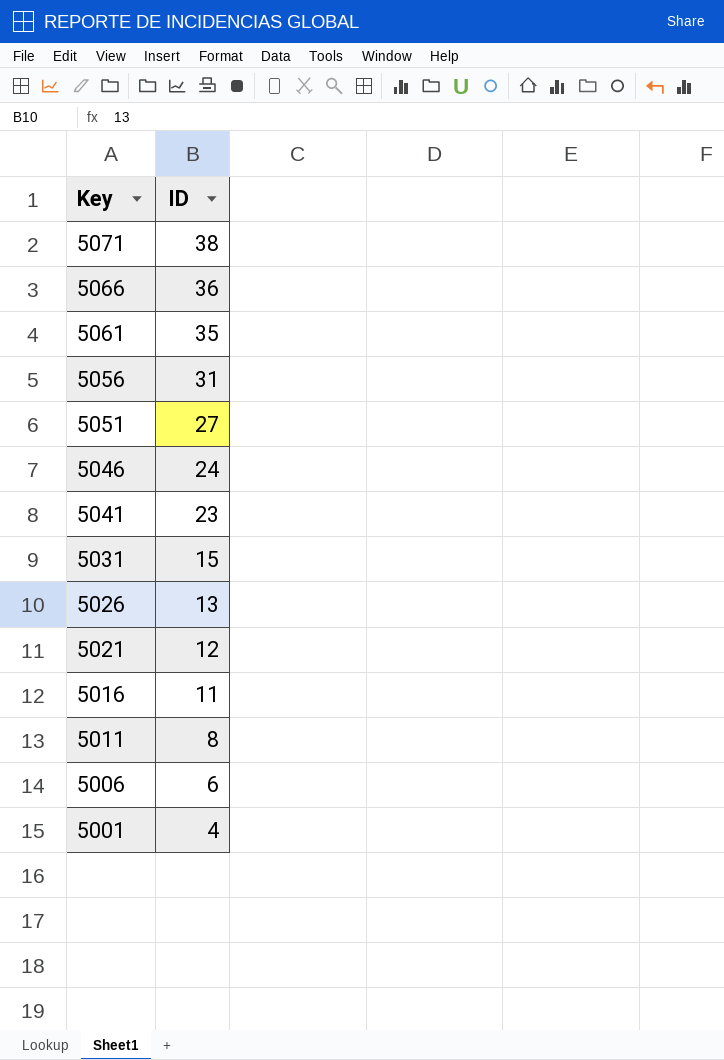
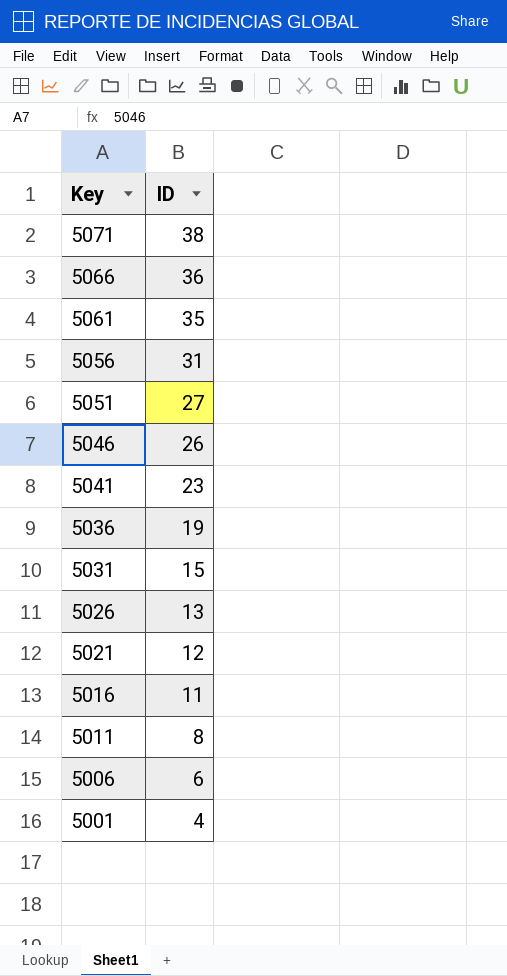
5046 | ID: 24 -> 26
row 5036: none -> 19

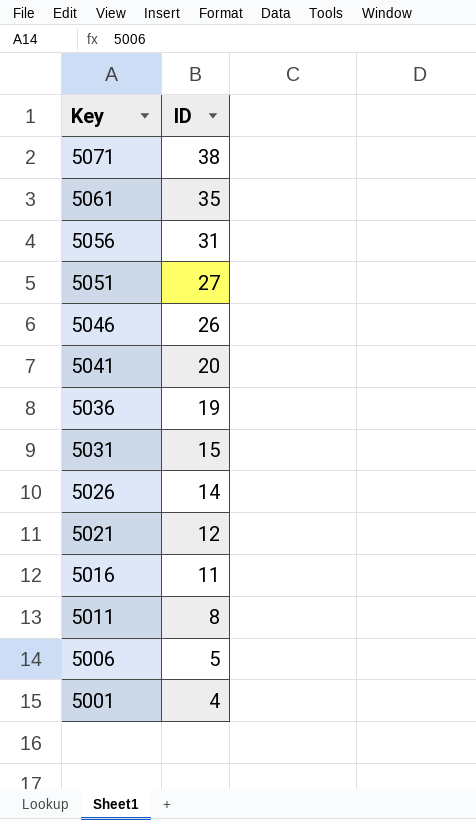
row 5066: 36 -> none
5041 | ID: 23 -> 20
5026 | ID: 13 -> 14
5006 | ID: 6 -> 5

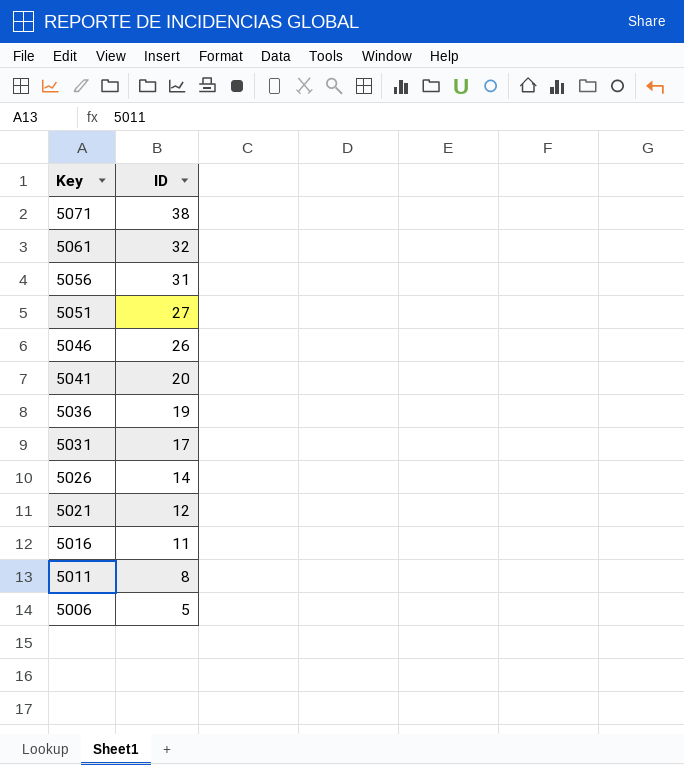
row 5001: 4 -> none
5061 | ID: 35 -> 32
5031 | ID: 15 -> 17

